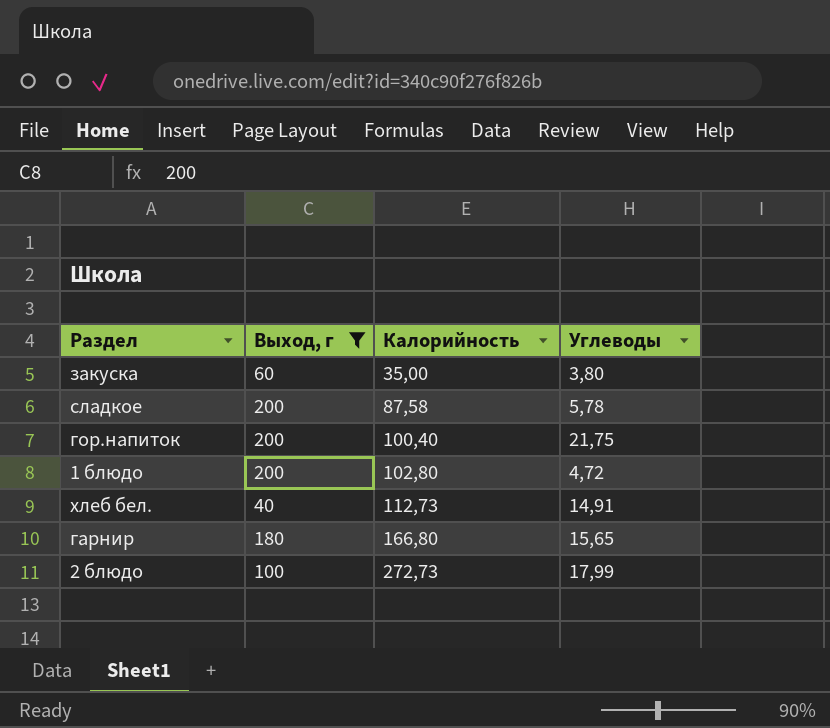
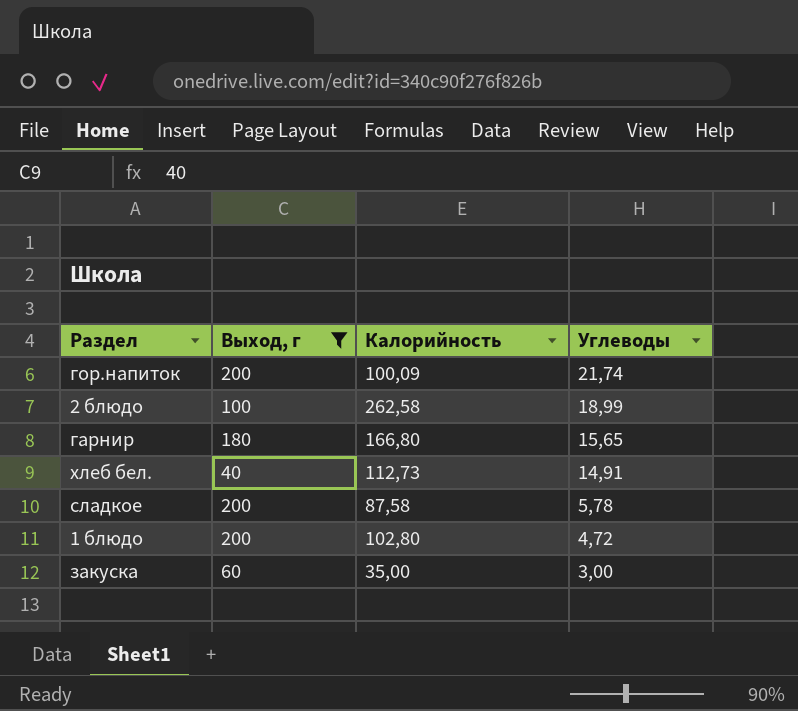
row order: Калорийность ascending -> Углеводы descending
гор.напиток | Калорийность: 100,40 -> 100,09
гор.напиток | Углеводы: 21,75 -> 21,74
2 блюдо | Калорийность: 272,73 -> 262,58
2 блюдо | Углеводы: 17,99 -> 18,99
закуска | Углеводы: 3,80 -> 3,00

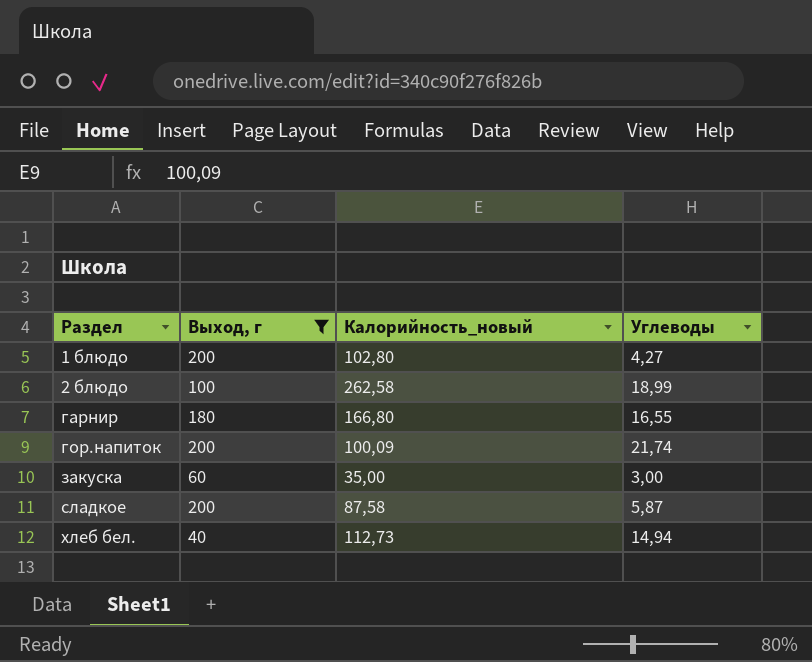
row order: Углеводы descending -> Раздел ascending
column name: Калорийность -> Калорийность_новый
1 блюдо | Углеводы: 4,72 -> 4,27
гарнир | Углеводы: 15,65 -> 16,55
сладкое | Углеводы: 5,78 -> 5,87
хлеб бел. | Углеводы: 14,91 -> 14,94

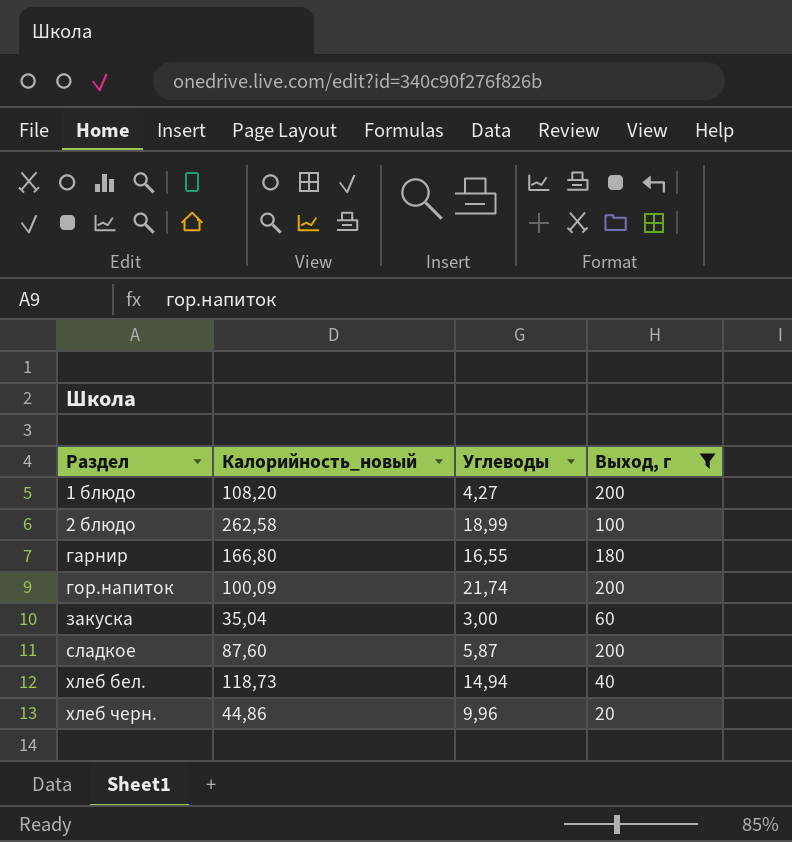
column Выход, г | position: 2 -> 4
1 блюдо | Калорийность_новый: 102,80 -> 108,20
закуска | Калорийность_новый: 35,00 -> 35,04
сладкое | Калорийность_новый: 87,58 -> 87,60
хлеб бел. | Калорийность_новый: 112,73 -> 118,73
row хлеб черн.: none -> 44,86 | 9,96 | 20

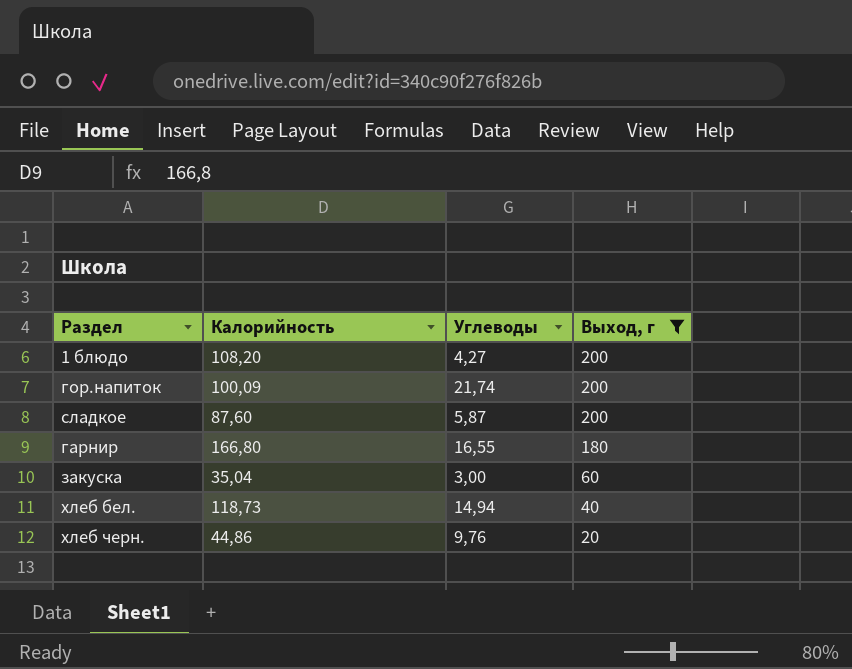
row order: Раздел ascending -> Выход, г descending
column name: Калорийность_новый -> Калорийность
row 2 блюдо: 262,58 | 18,99 | 100 -> none
хлеб черн. | Углеводы: 9,96 -> 9,76

